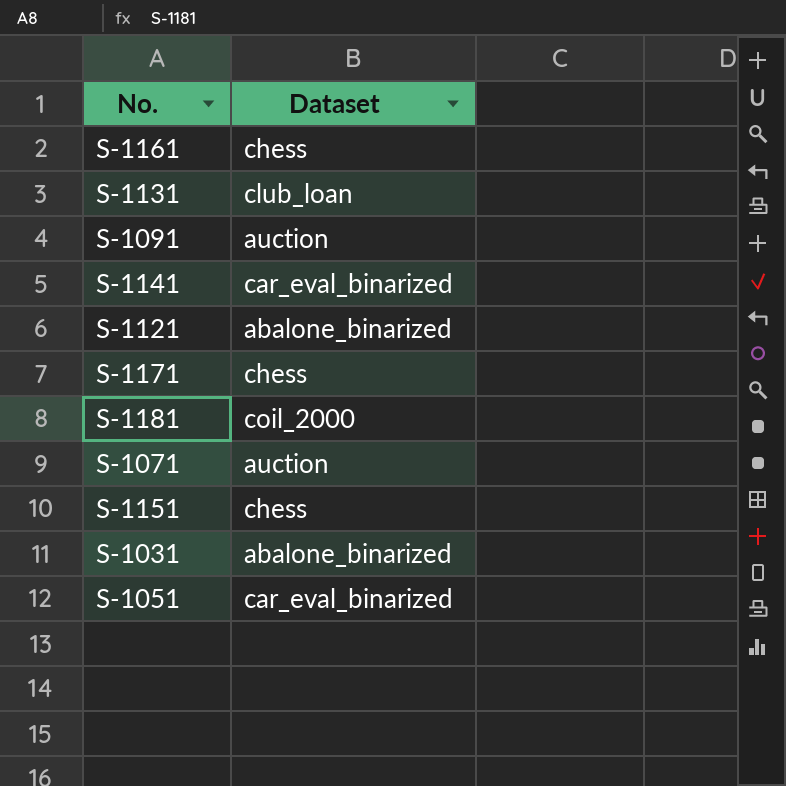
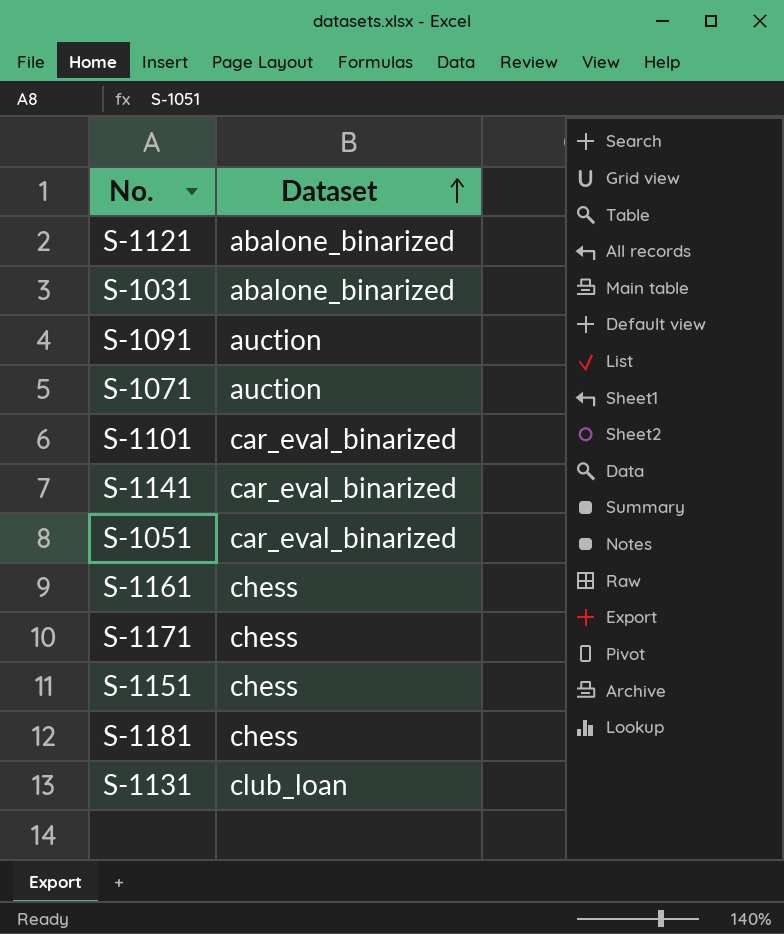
row order: none -> Dataset ascending
row S-1101: none -> car_eval_binarized
S-1181 | Dataset: coil_2000 -> chess

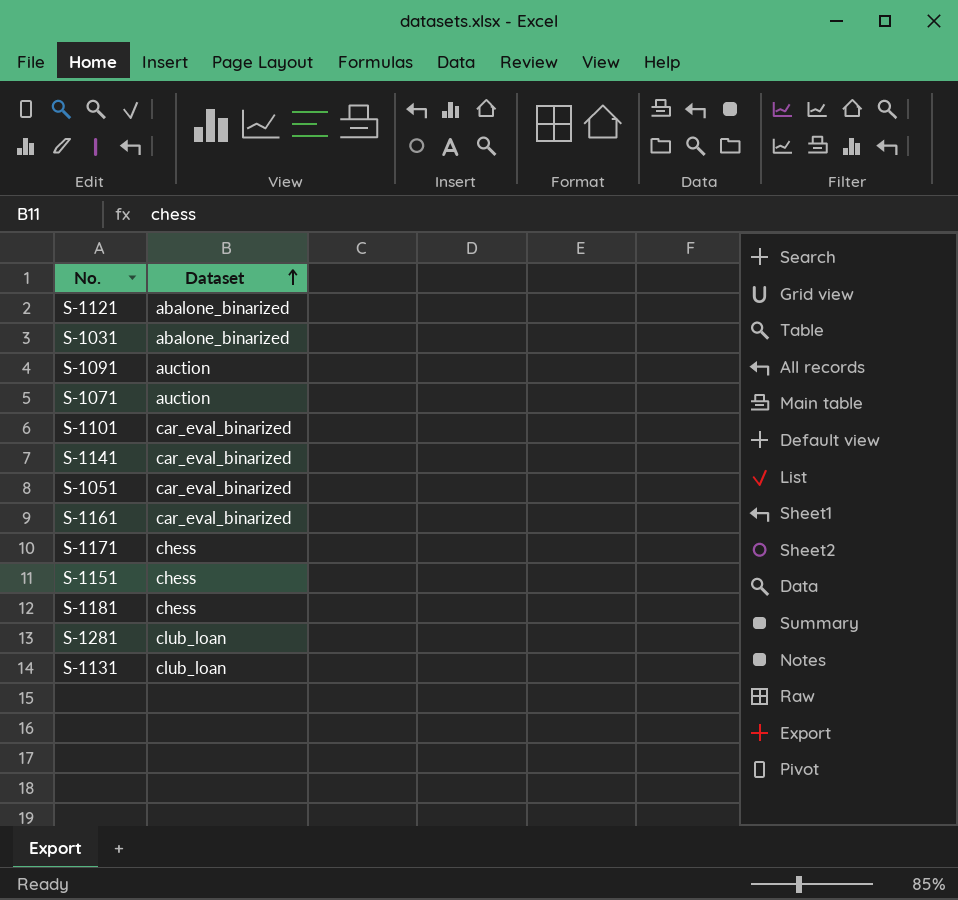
S-1161 | Dataset: chess -> car_eval_binarized
row S-1281: none -> club_loan

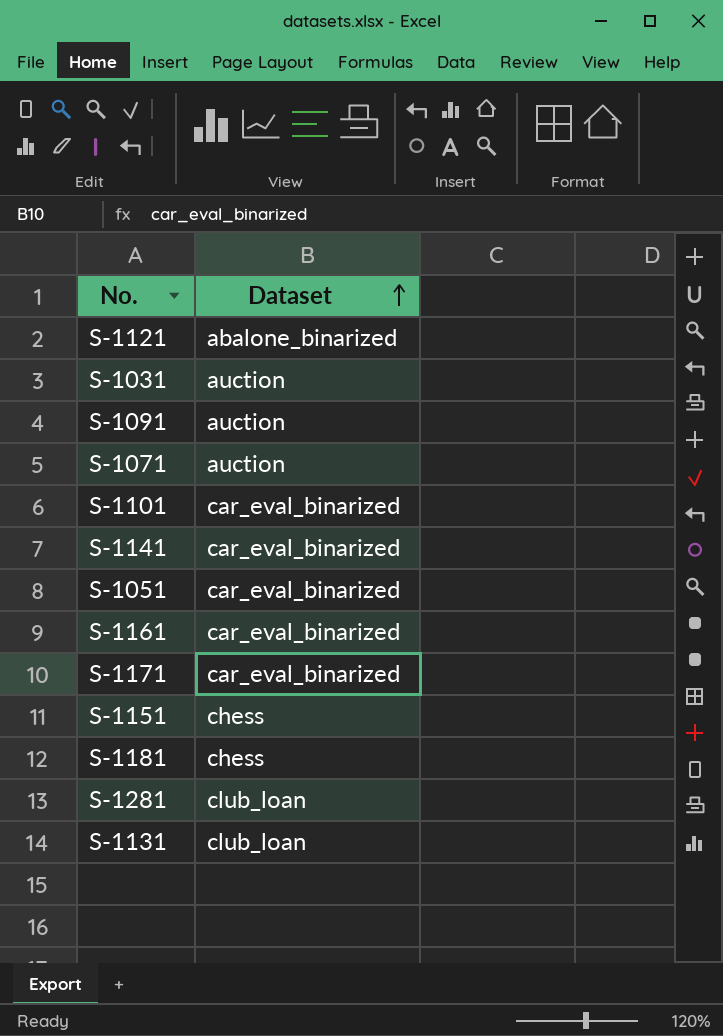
S-1031 | Dataset: abalone_binarized -> auction
S-1171 | Dataset: chess -> car_eval_binarized

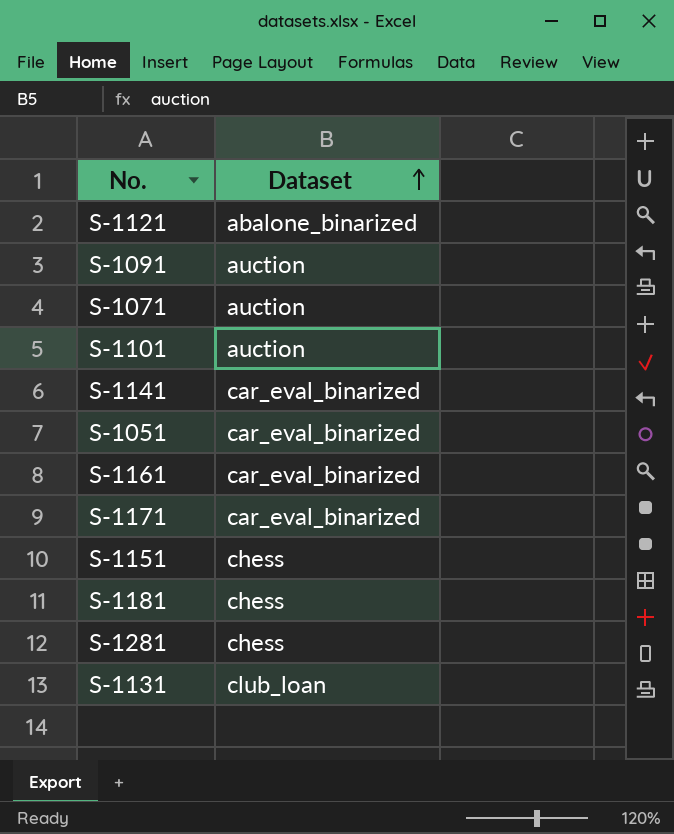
row S-1031: auction -> none
S-1101 | Dataset: car_eval_binarized -> auction
S-1281 | Dataset: club_loan -> chess

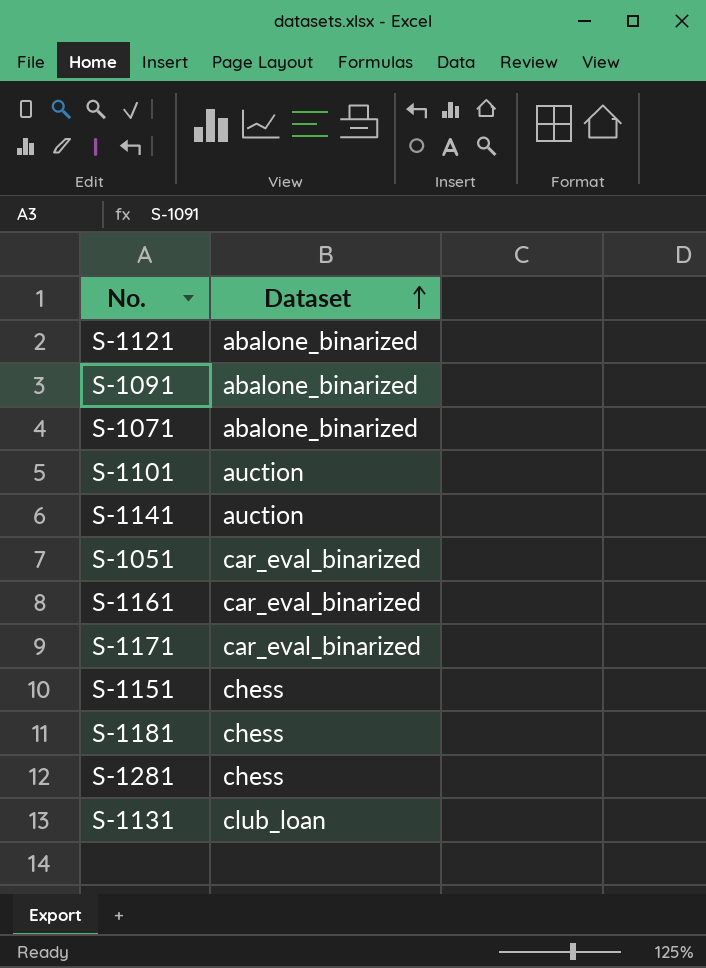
S-1091 | Dataset: auction -> abalone_binarized
S-1071 | Dataset: auction -> abalone_binarized
S-1141 | Dataset: car_eval_binarized -> auction

